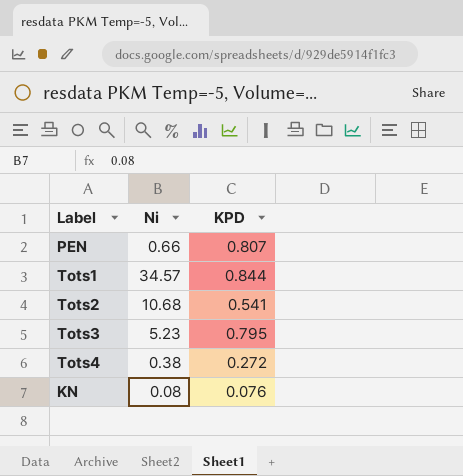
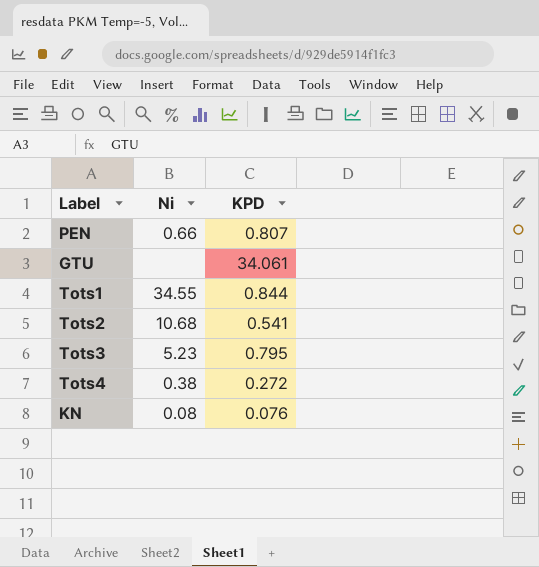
row GTU: none -> none | 34.061
Tots1 | Ni: 34.57 -> 34.55

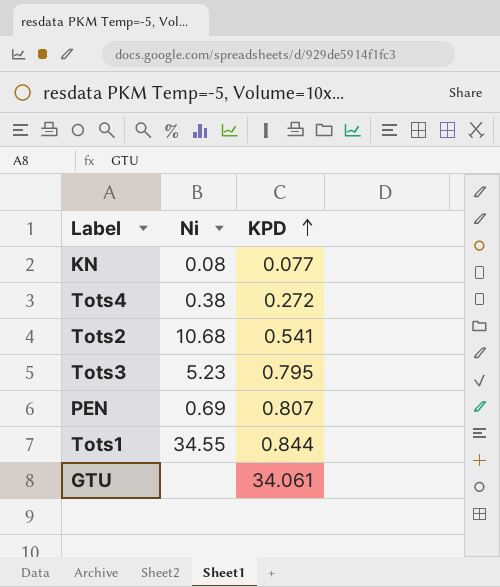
row order: none -> KPD ascending
KN | KPD: 0.076 -> 0.077
PEN | Ni: 0.66 -> 0.69

